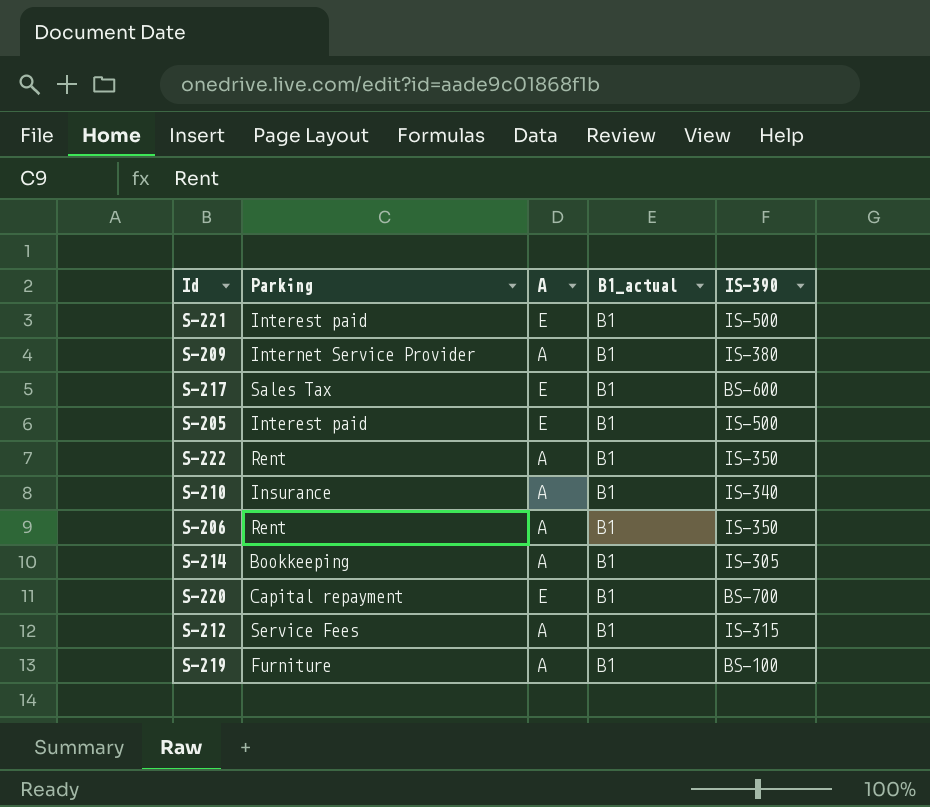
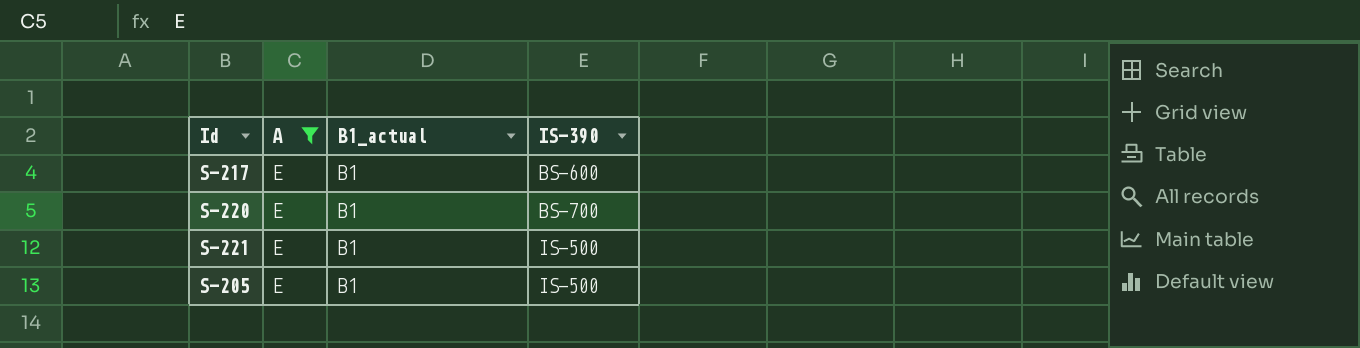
filter: none -> A = E
row order: none -> IS-390 ascending
column Parking | position: 2 -> none

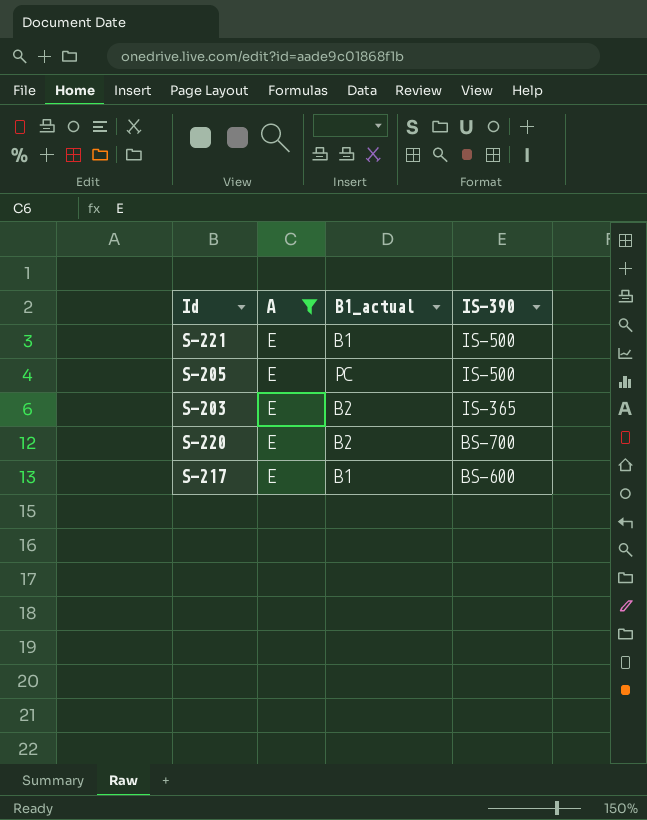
row order: IS-390 ascending -> IS-390 descending
S-205 | B1_actual: B1 -> PC
row S-203: none -> E | B2 | IS-365
S-220 | B1_actual: B1 -> B2

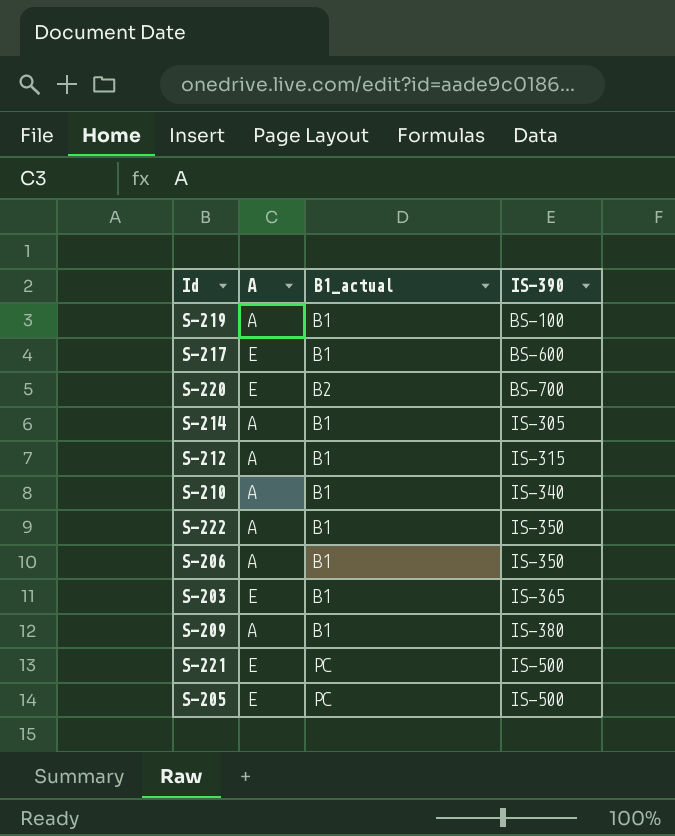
filter: A = E -> none
row order: IS-390 descending -> IS-390 ascending
S-203 | B1_actual: B2 -> B1
S-221 | B1_actual: B1 -> PC

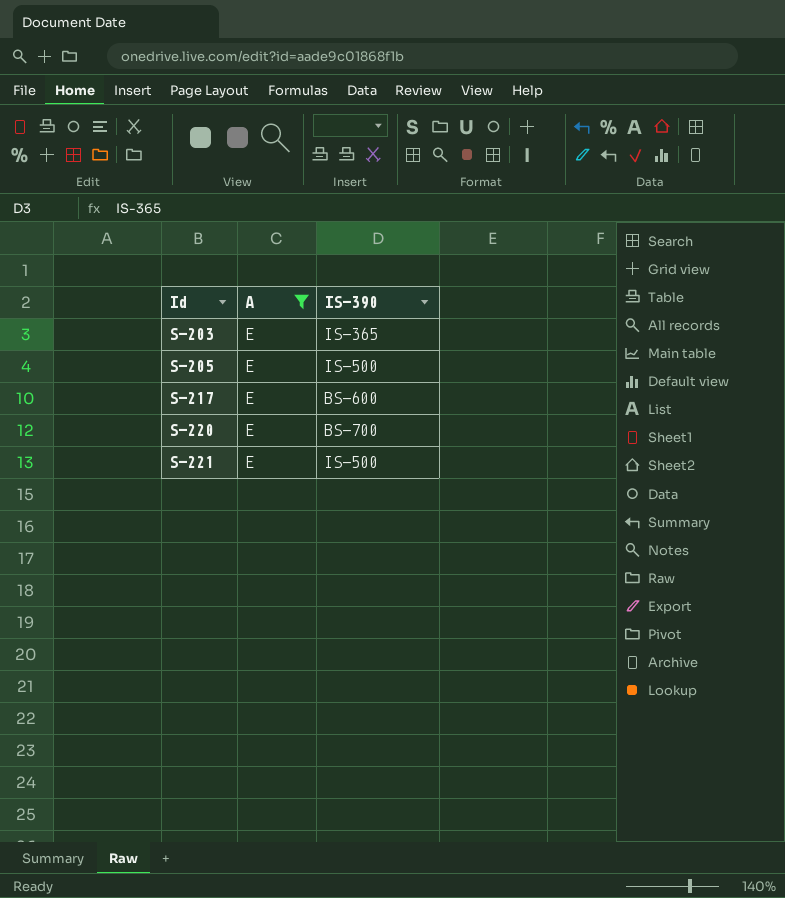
filter: none -> A = E
row order: IS-390 ascending -> Id ascending
column B1_actual | position: 3 -> none

